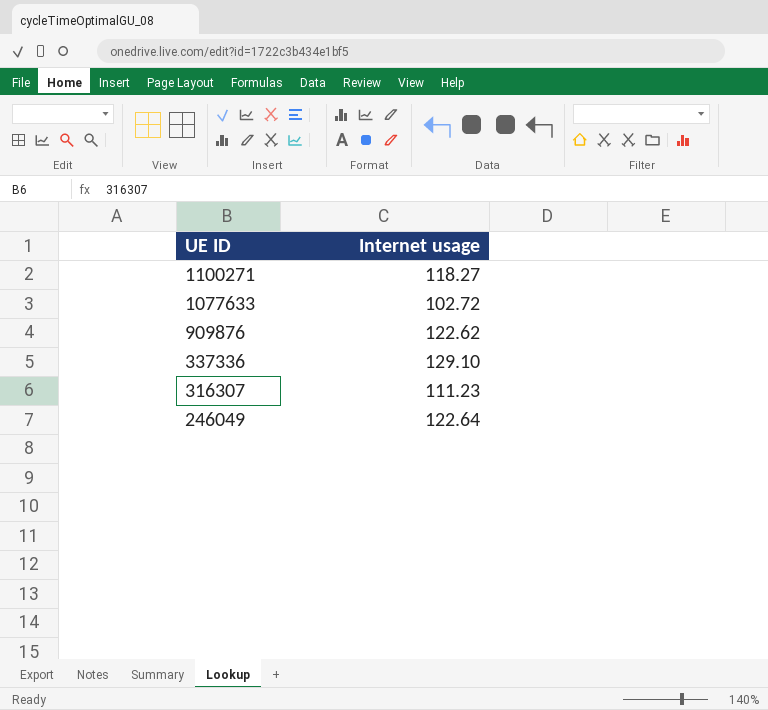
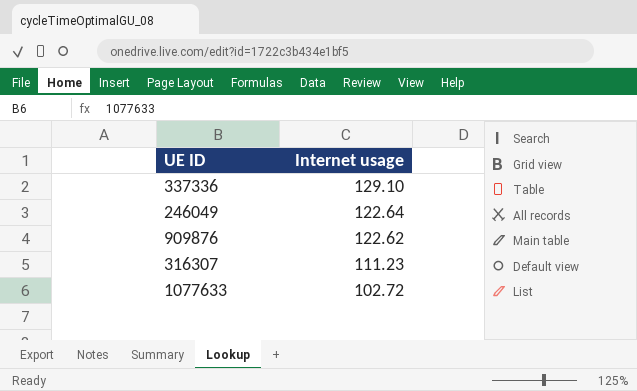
row order: UE ID descending -> Internet usage descending
row 1100271: 118.27 -> none

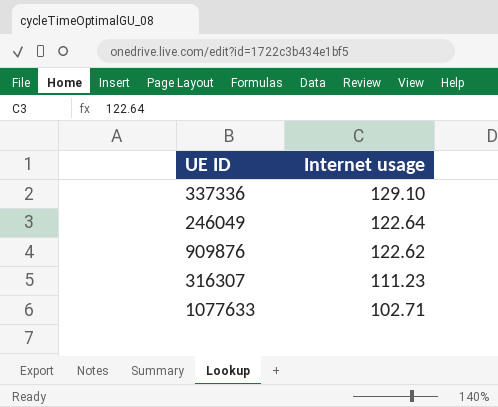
1077633 | Internet usage: 102.72 -> 102.71

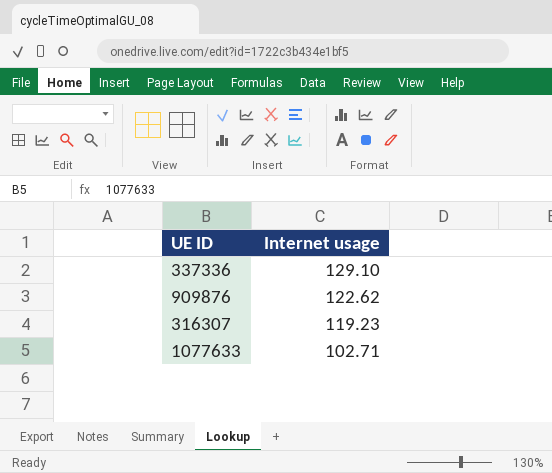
row 246049: 122.64 -> none
316307 | Internet usage: 111.23 -> 119.23

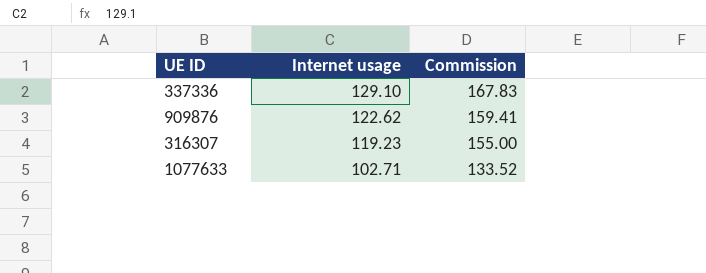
column Commission | formula: none -> [Internet usage] * 1.3

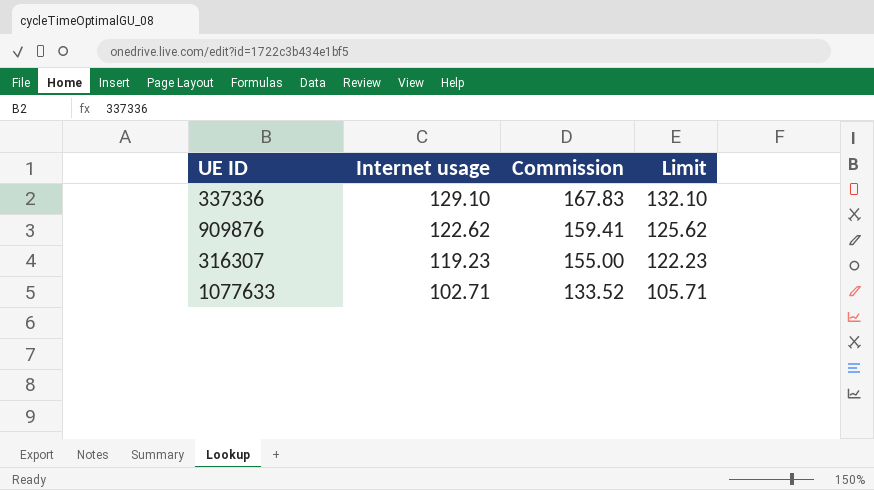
column Limit | formula: none -> [Internet usage] + 3

